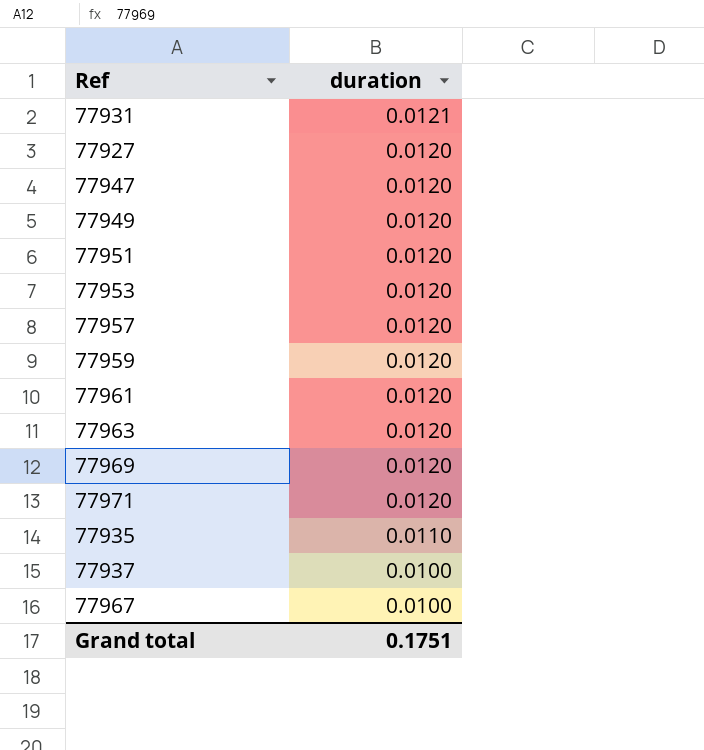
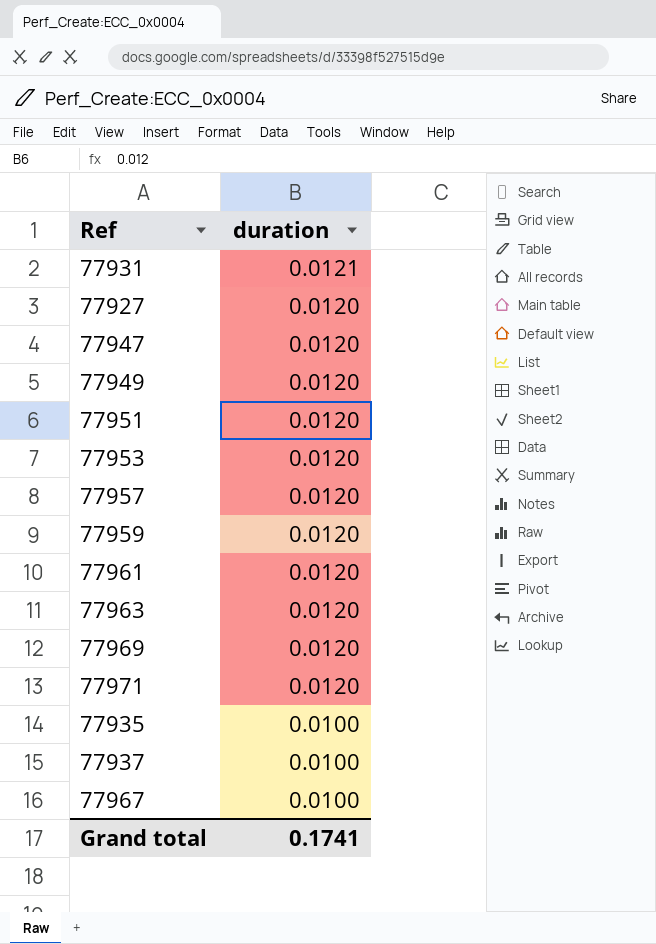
77935 | duration: 0.0110 -> 0.0100
Grand total | duration: 0.1751 -> 0.1741

